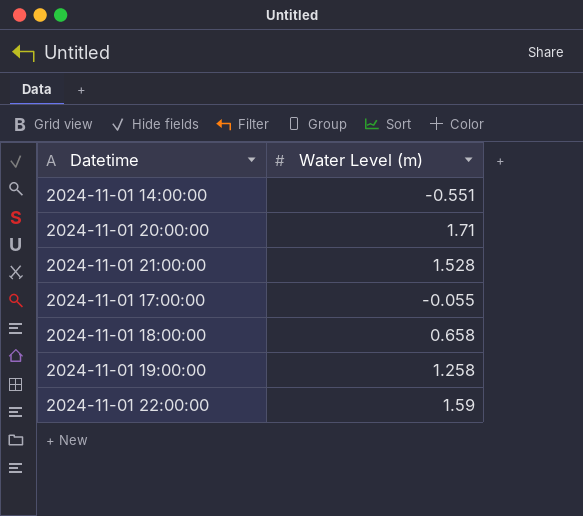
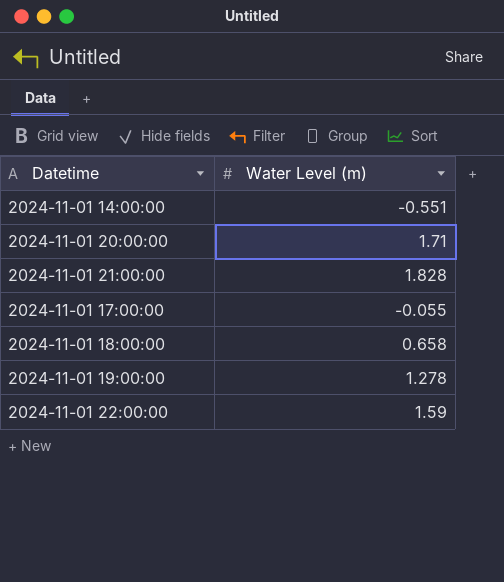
2024-11-01 21:00:00 | Water Level (m): 1.528 -> 1.828
2024-11-01 19:00:00 | Water Level (m): 1.258 -> 1.278

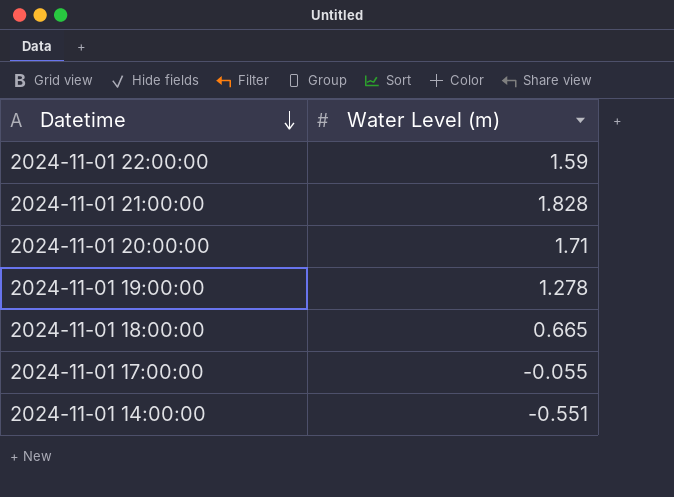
row order: none -> Datetime descending
2024-11-01 18:00:00 | Water Level (m): 0.658 -> 0.665

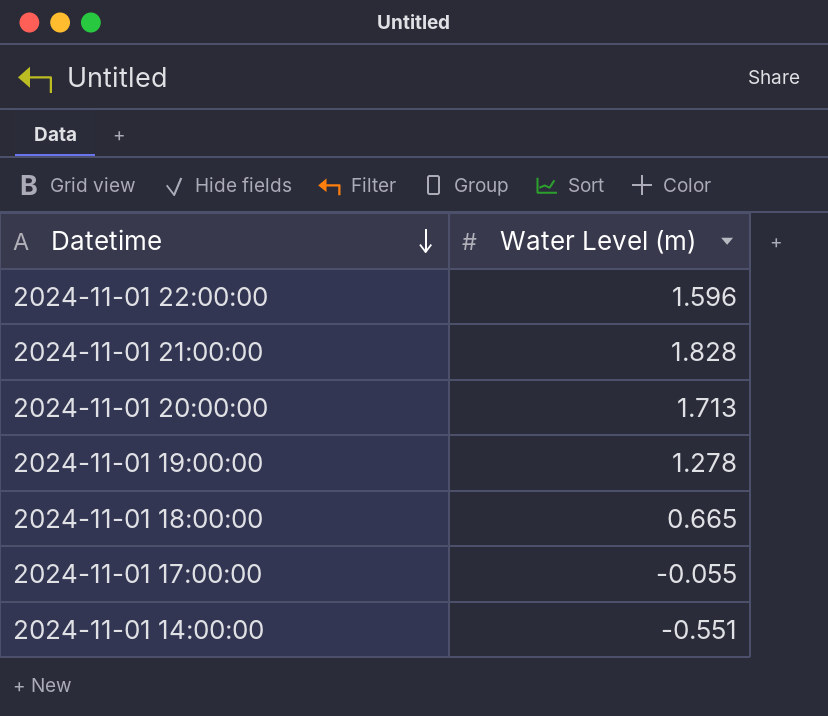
2024-11-01 22:00:00 | Water Level (m): 1.59 -> 1.596
2024-11-01 20:00:00 | Water Level (m): 1.71 -> 1.713

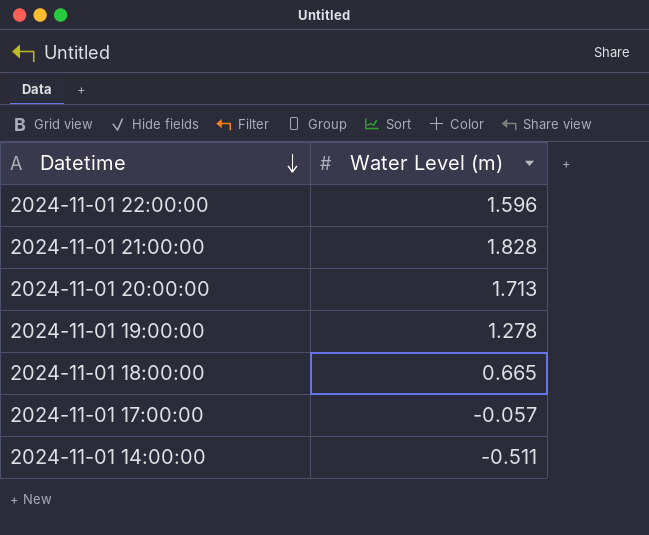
2024-11-01 17:00:00 | Water Level (m): -0.055 -> -0.057
2024-11-01 14:00:00 | Water Level (m): -0.551 -> -0.511

